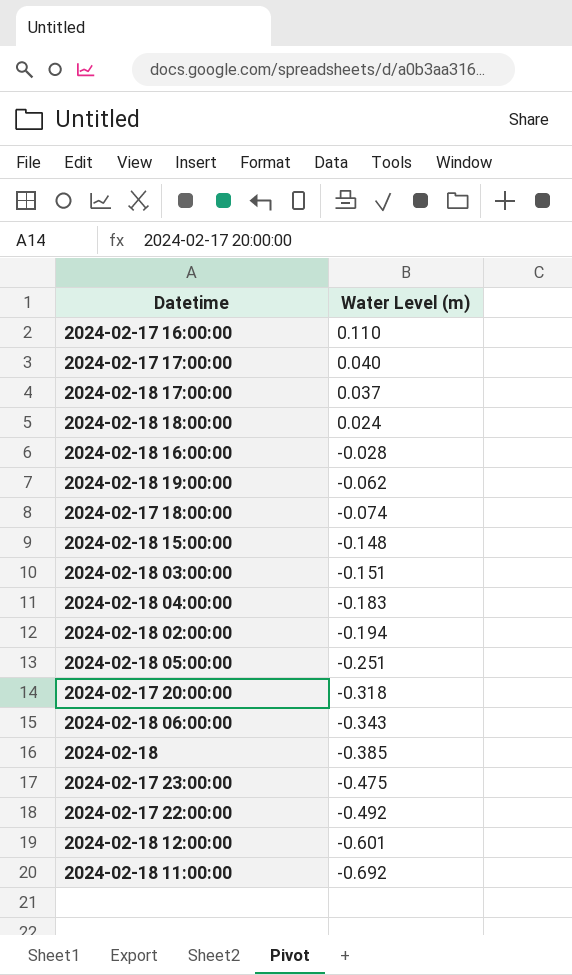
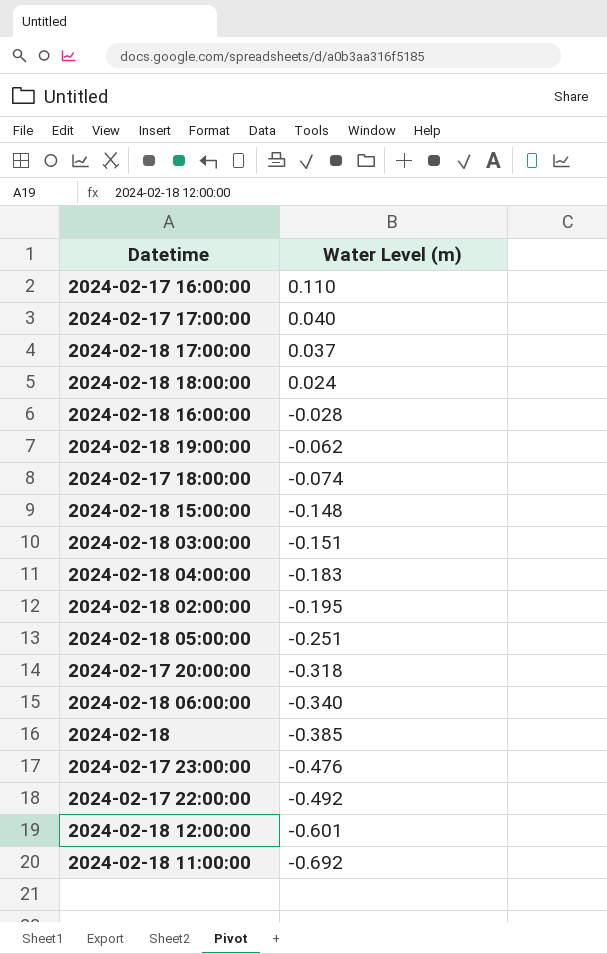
2024-02-18 02:00:00 | Water Level (m): -0.194 -> -0.195
2024-02-18 06:00:00 | Water Level (m): -0.343 -> -0.340
2024-02-17 23:00:00 | Water Level (m): -0.475 -> -0.476

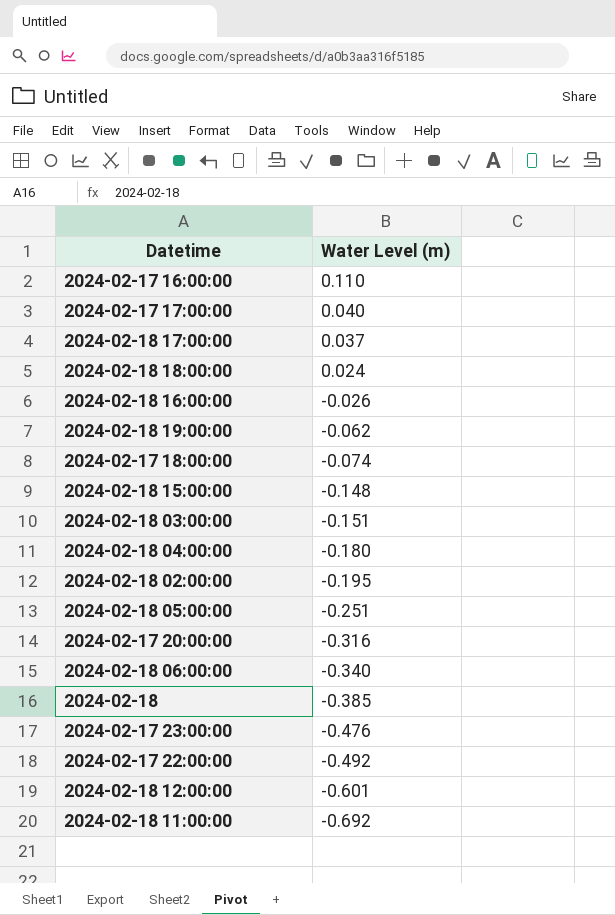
2024-02-18 16:00:00 | Water Level (m): -0.028 -> -0.026
2024-02-18 04:00:00 | Water Level (m): -0.183 -> -0.180
2024-02-17 20:00:00 | Water Level (m): -0.318 -> -0.316

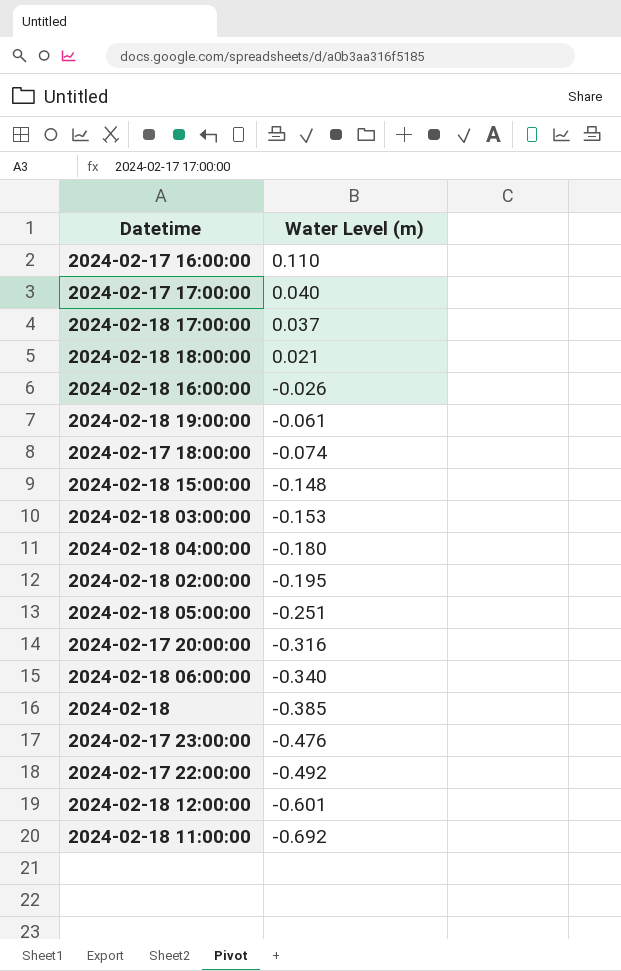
2024-02-18 18:00:00 | Water Level (m): 0.024 -> 0.021
2024-02-18 19:00:00 | Water Level (m): -0.062 -> -0.061
2024-02-18 03:00:00 | Water Level (m): -0.151 -> -0.153

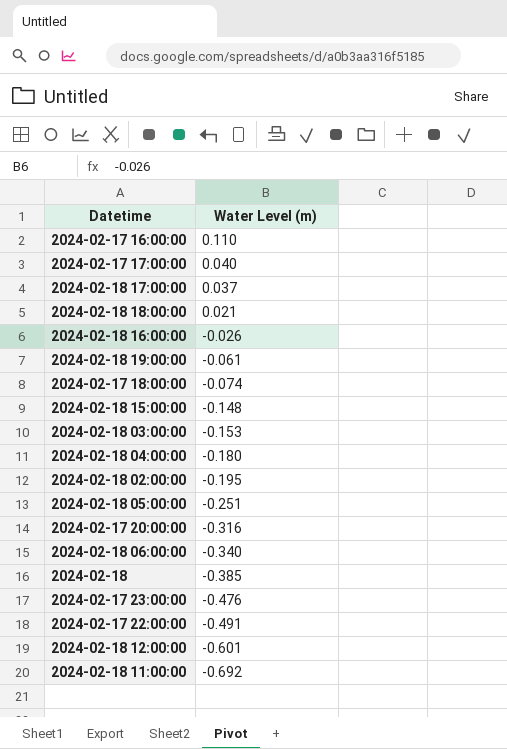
2024-02-17 22:00:00 | Water Level (m): -0.492 -> -0.491

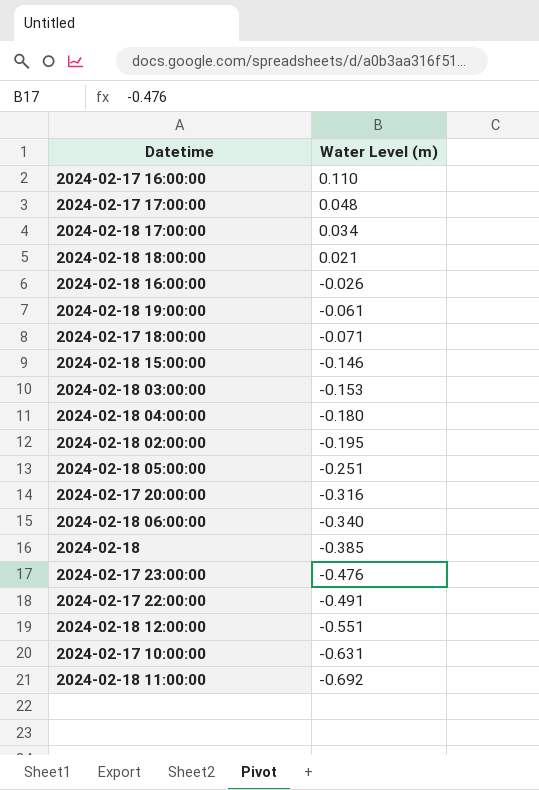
2024-02-17 17:00:00 | Water Level (m): 0.040 -> 0.048
2024-02-18 17:00:00 | Water Level (m): 0.037 -> 0.034
2024-02-17 18:00:00 | Water Level (m): -0.074 -> -0.071
2024-02-18 15:00:00 | Water Level (m): -0.148 -> -0.146
2024-02-18 12:00:00 | Water Level (m): -0.601 -> -0.551
row 2024-02-17 10:00:00: none -> -0.631

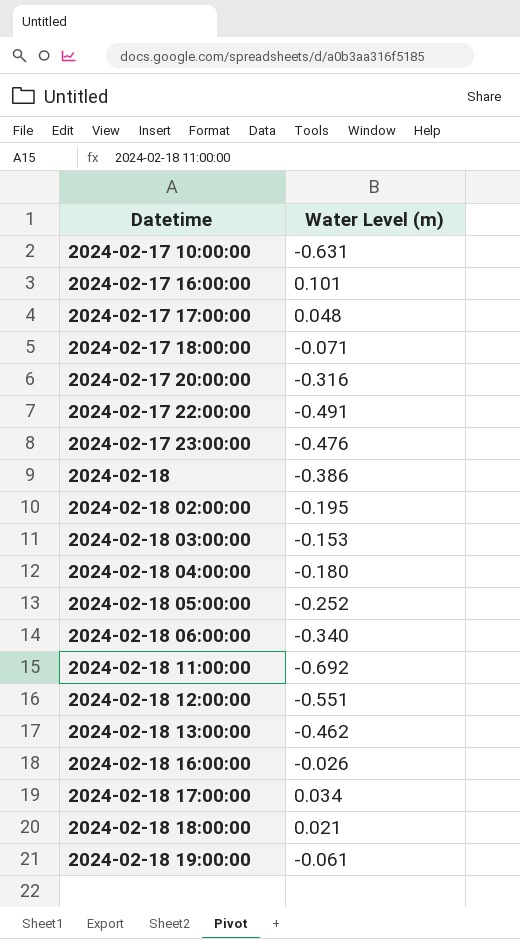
row order: Water Level (m) descending -> Datetime ascending
row 2024-02-18 15:00:00: -0.146 -> none
2024-02-17 16:00:00 | Water Level (m): 0.110 -> 0.101
2024-02-18 | Water Level (m): -0.385 -> -0.386
2024-02-18 05:00:00 | Water Level (m): -0.251 -> -0.252
row 2024-02-18 13:00:00: none -> -0.462

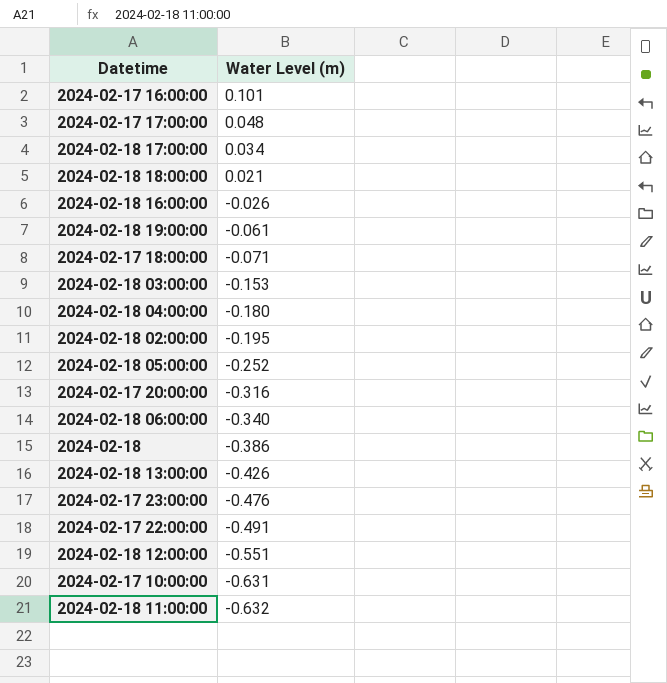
row order: Datetime ascending -> Water Level (m) descending
2024-02-18 13:00:00 | Water Level (m): -0.462 -> -0.426
2024-02-18 11:00:00 | Water Level (m): -0.692 -> -0.632

